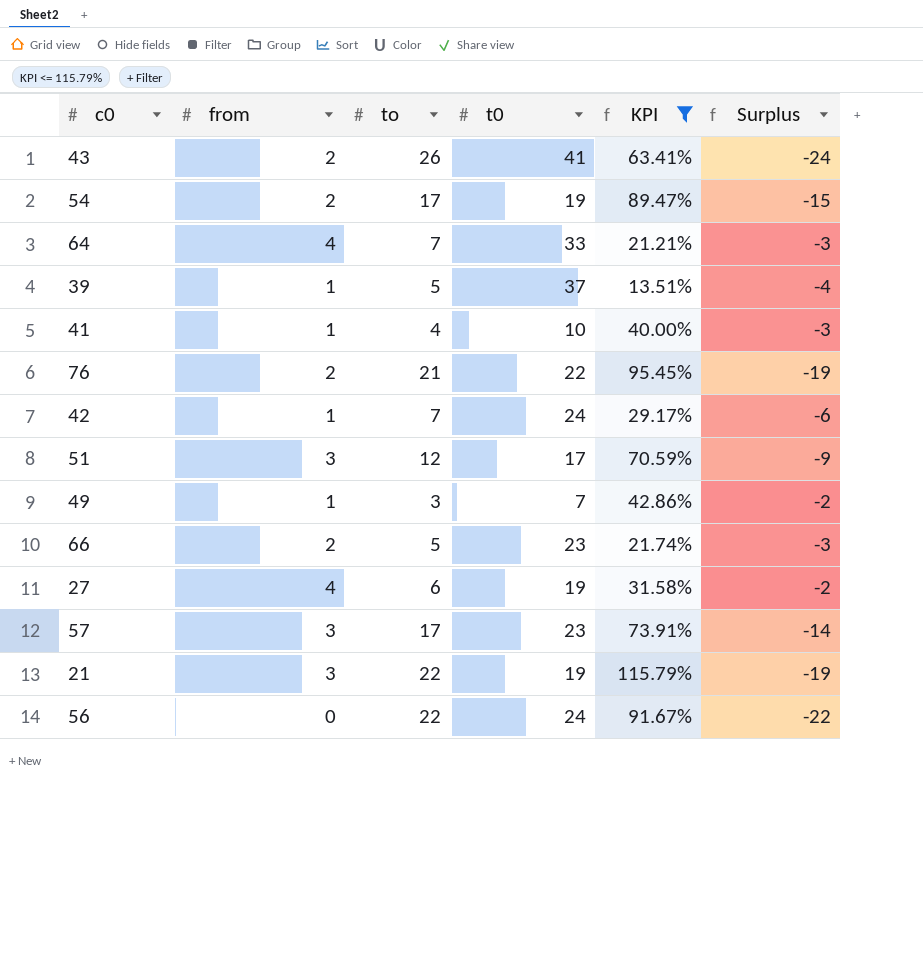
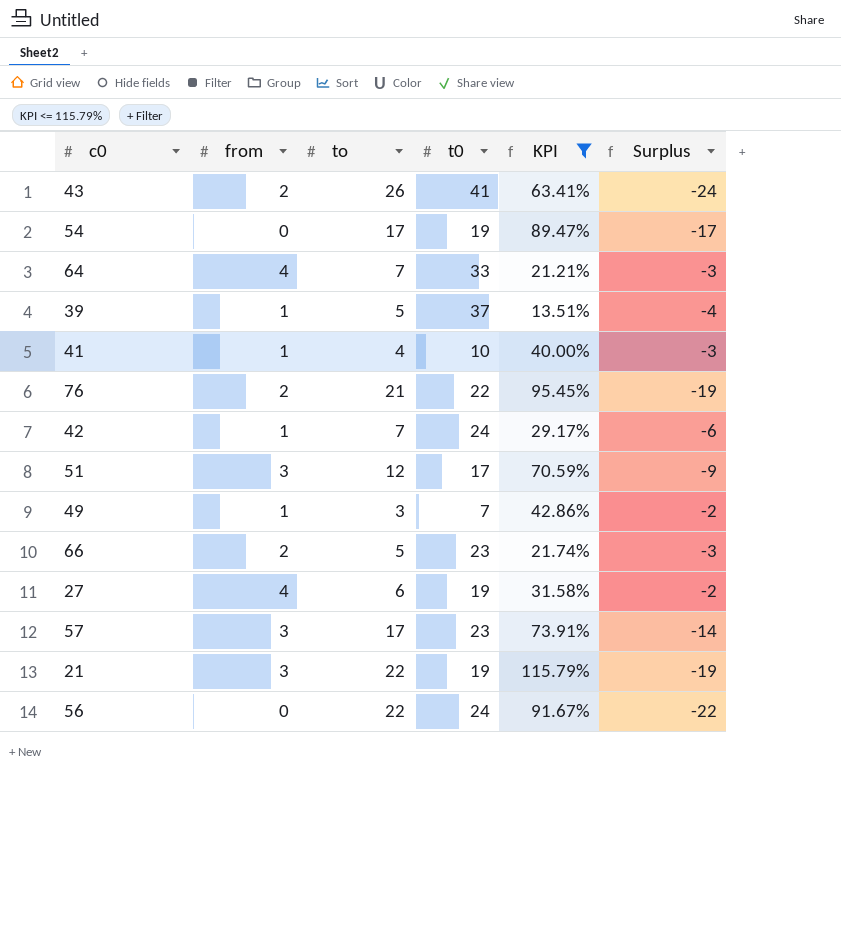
54 | from: 2 -> 0
54 | Surplus: -15 -> -17

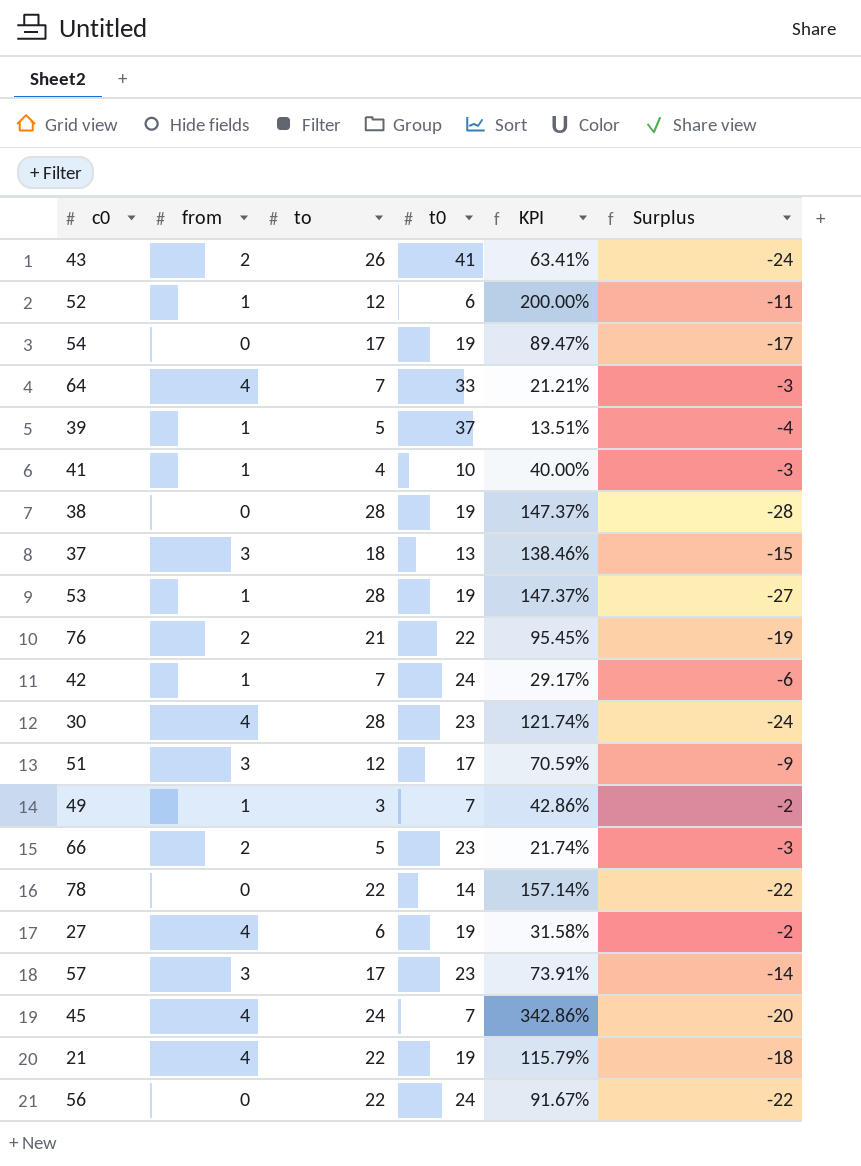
filter: KPI <= 115.79% -> none
21 | from: 3 -> 4
21 | Surplus: -19 -> -18

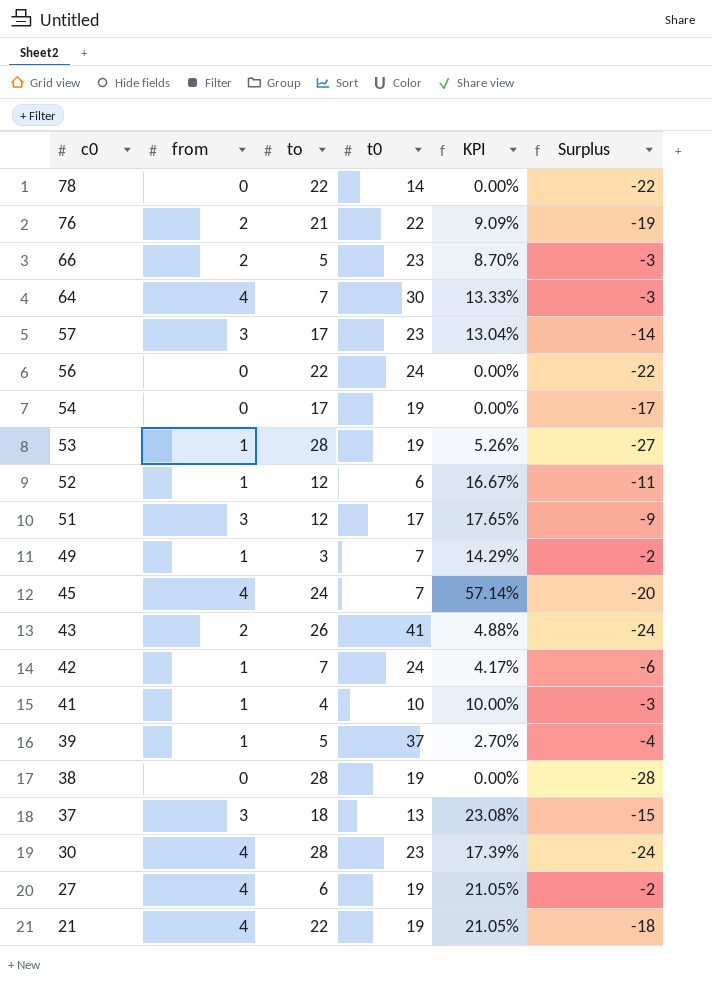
row order: none -> c0 descending
column KPI | formula: [to] / [t0] -> [from] / [t0]
64 | t0: 33 -> 30

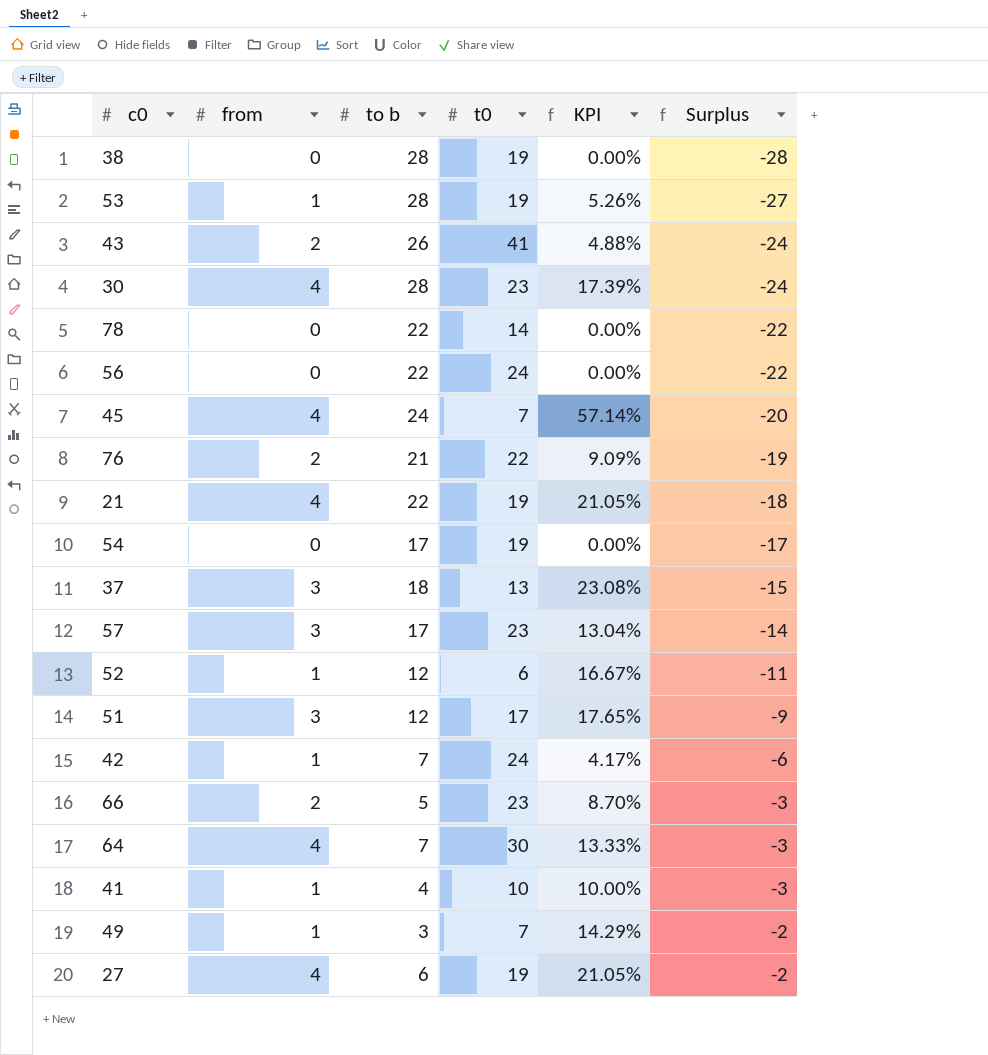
row order: c0 descending -> Surplus ascending
column name: to -> to b
row 39: 1 | 5 | 37 | 2.70% | -4 -> none

